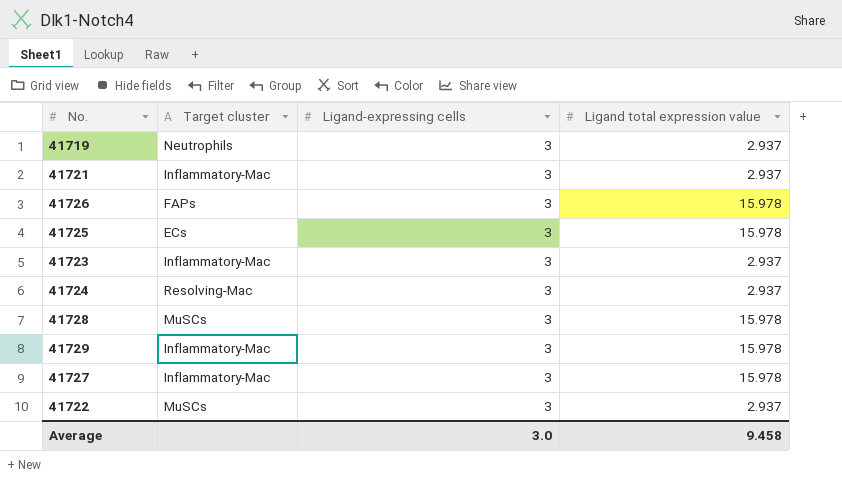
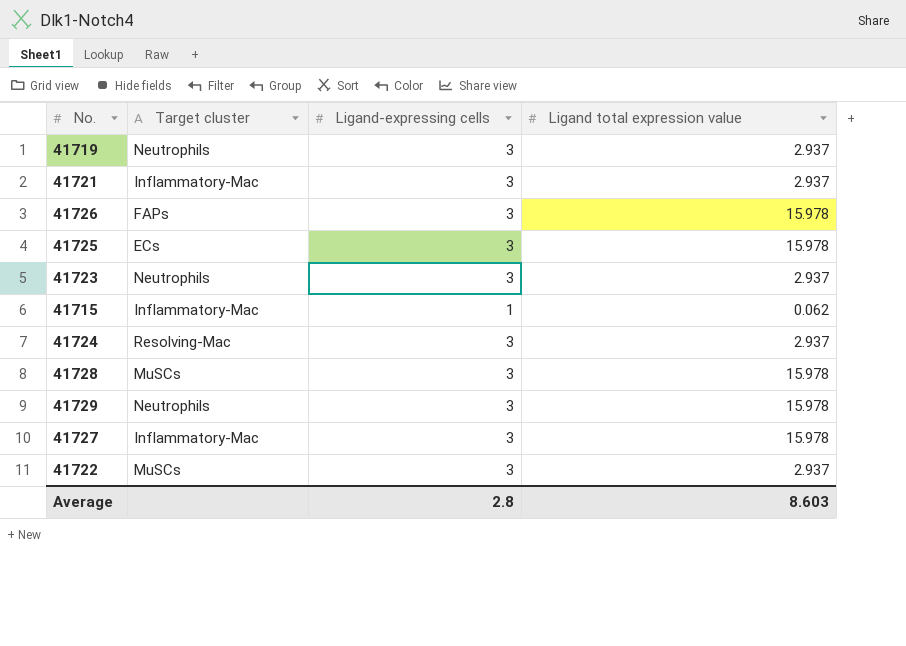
41723 | Target cluster: Inflammatory-Mac -> Neutrophils
row 41715: none -> Inflammatory-Mac | 1 | 0.062
41729 | Target cluster: Inflammatory-Mac -> Neutrophils
Average | Ligand-expressing cells: 3.0 -> 2.8
Average | Ligand total expression value: 9.458 -> 8.603

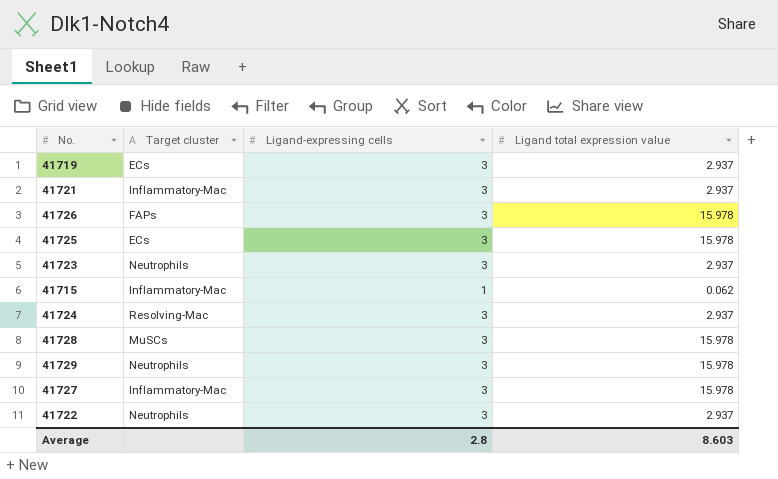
41719 | Target cluster: Neutrophils -> ECs
41722 | Target cluster: MuSCs -> Neutrophils

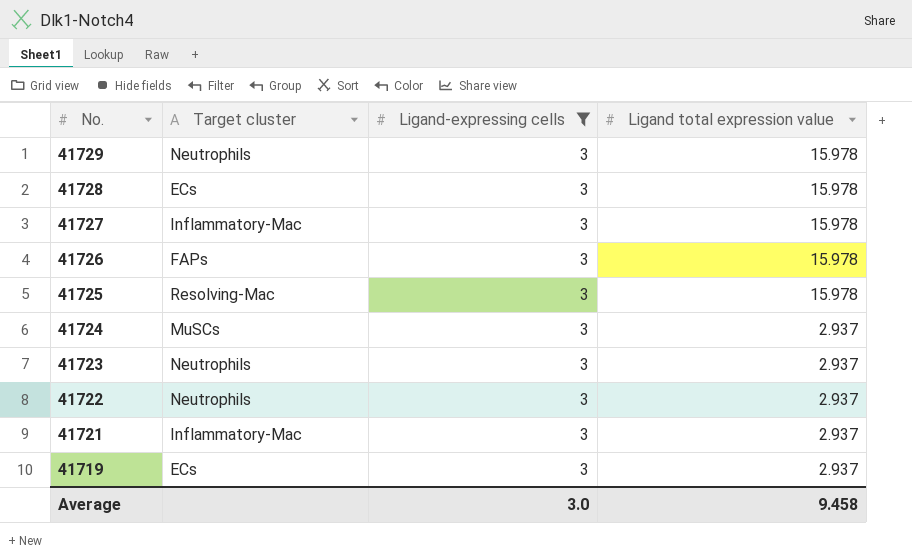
filter: none -> Ligand-expressing cells = 3
row order: none -> No. descending
41728 | Target cluster: MuSCs -> ECs
41725 | Target cluster: ECs -> Resolving-Mac
41724 | Target cluster: Resolving-Mac -> MuSCs
Average | Ligand-expressing cells: 2.8 -> 3.0
Average | Ligand total expression value: 8.603 -> 9.458

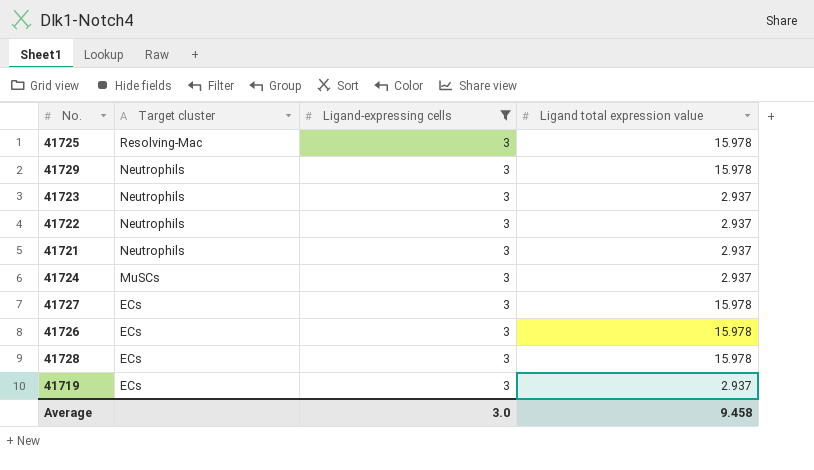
row order: No. descending -> Target cluster descending
41721 | Target cluster: Inflammatory-Mac -> Neutrophils
41727 | Target cluster: Inflammatory-Mac -> ECs
41726 | Target cluster: FAPs -> ECs

